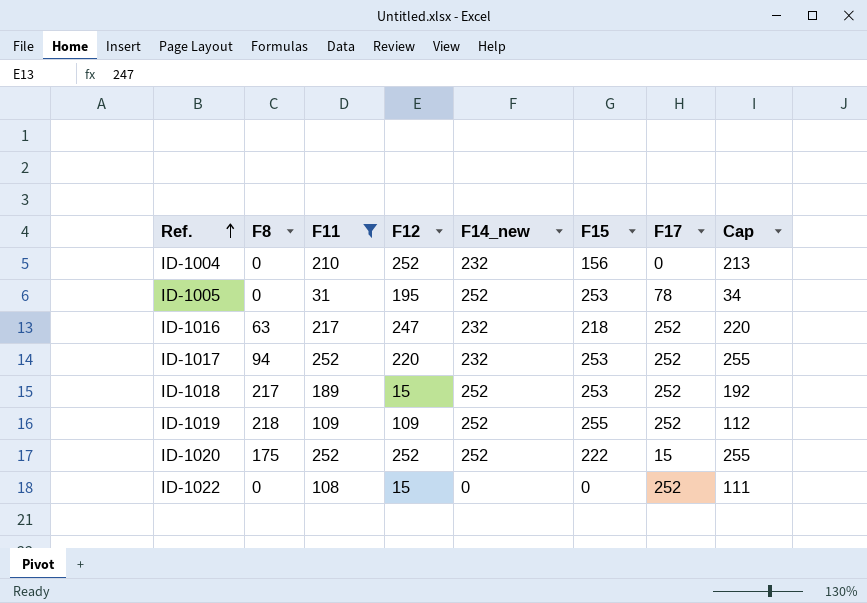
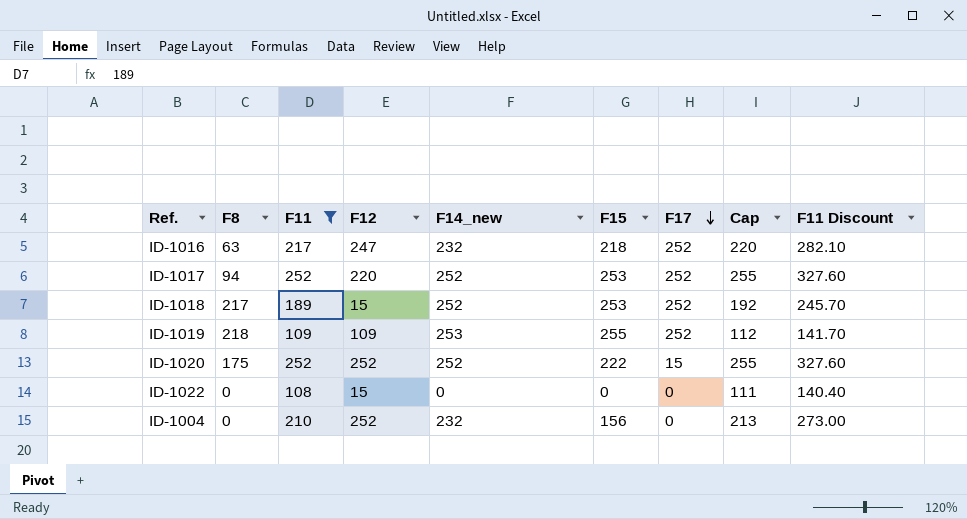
row order: Ref. ascending -> F17 descending
column F11 Discount | formula: none -> [F11] * 1.3
row ID-1005: 0 | 31 | 195 | 252 | 253 | 78 | 34 -> none
ID-1017 | F14_new: 232 -> 252
ID-1019 | F14_new: 252 -> 253
ID-1022 | F17: 252 -> 0

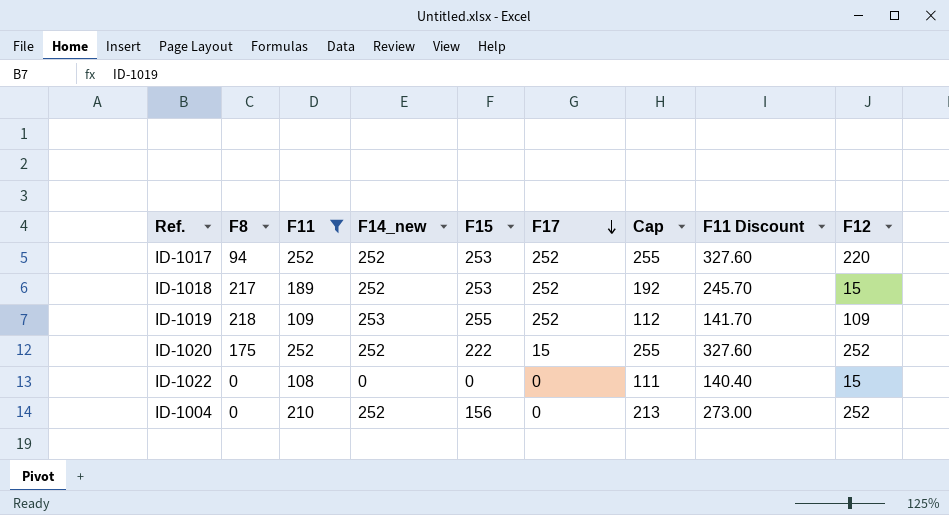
column F12 | position: 4 -> 9
row ID-1016: 63 | 217 | 247 | 232 | 218 | 252 | 220 | 282.10 -> none
ID-1004 | F14_new: 232 -> 252

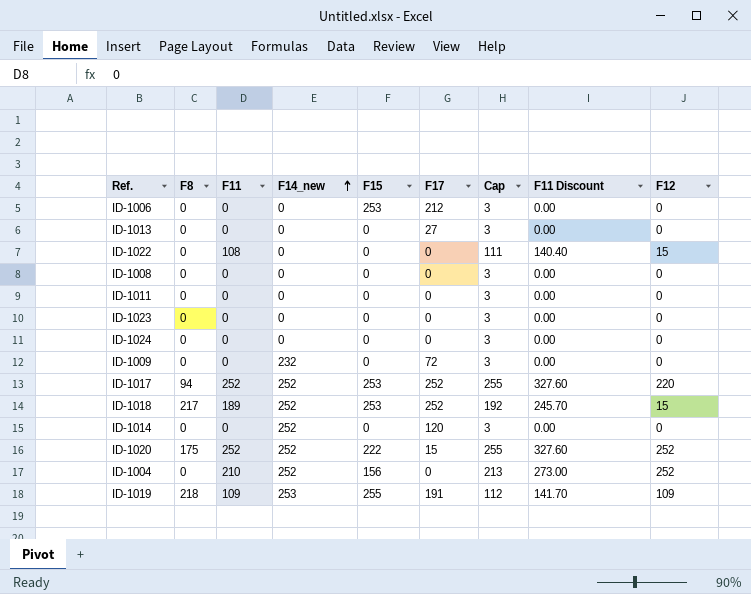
filter: F11 != 0 -> none
row order: F17 descending -> F14_new ascending
ID-1019 | F17: 252 -> 191

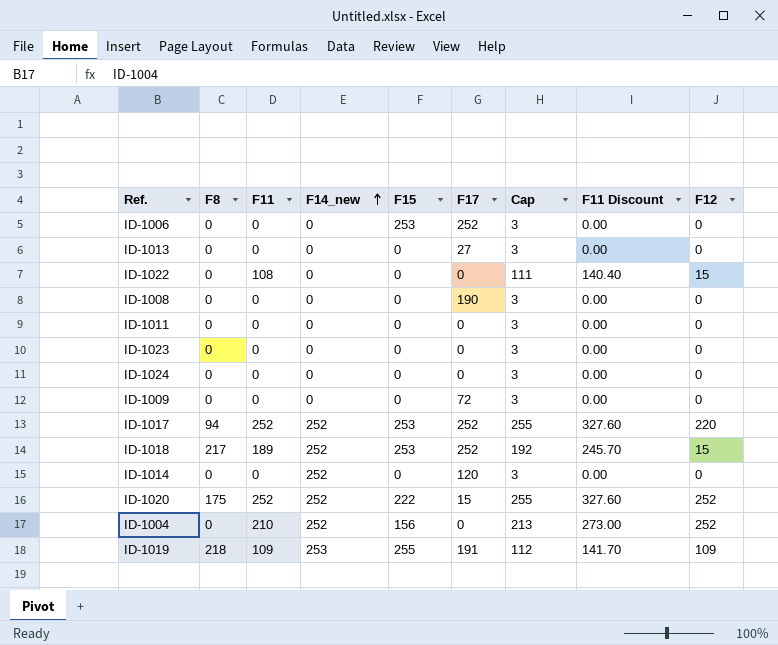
ID-1006 | F17: 212 -> 252
ID-1008 | F17: 0 -> 190
ID-1009 | F14_new: 232 -> 0

